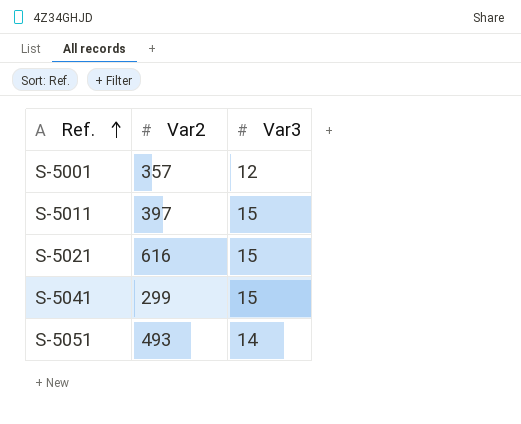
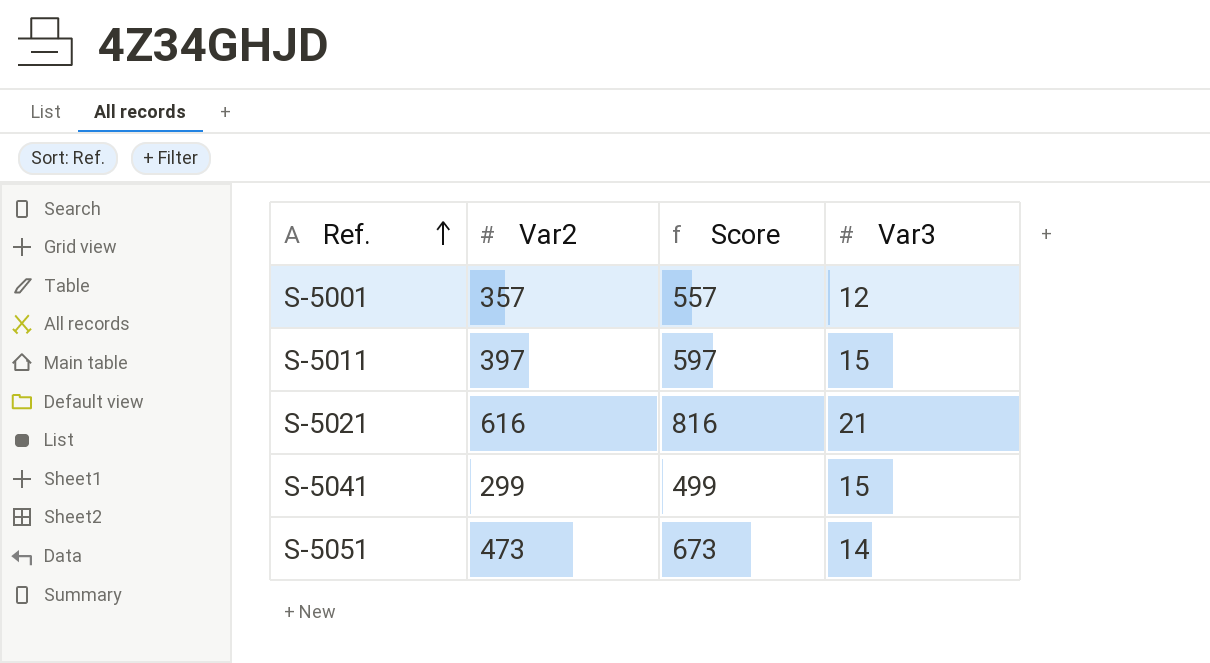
column Score | formula: none -> [Var2] + 200
S-5021 | Var3: 15 -> 21
S-5051 | Var2: 493 -> 473

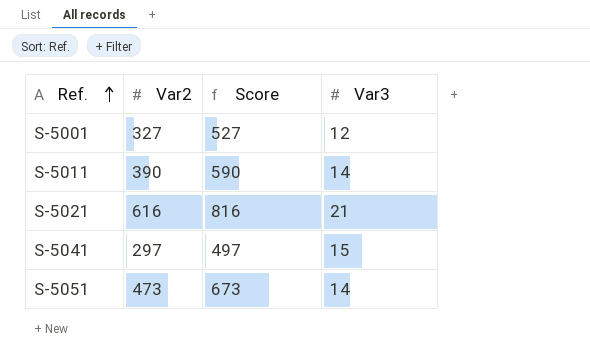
S-5001 | Var2: 357 -> 327
S-5001 | Score: 557 -> 527
S-5011 | Var2: 397 -> 390
S-5011 | Score: 597 -> 590
S-5011 | Var3: 15 -> 14
S-5041 | Var2: 299 -> 297
S-5041 | Score: 499 -> 497

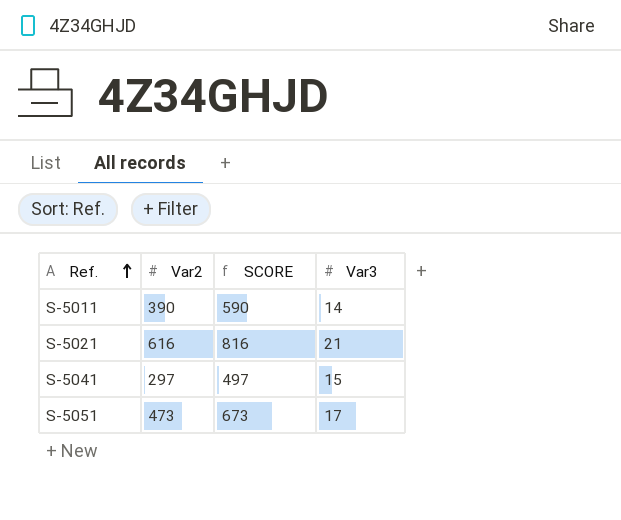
column name: Score -> SCORE
row S-5001: 327 | 527 | 12 -> none
S-5051 | Var3: 14 -> 17

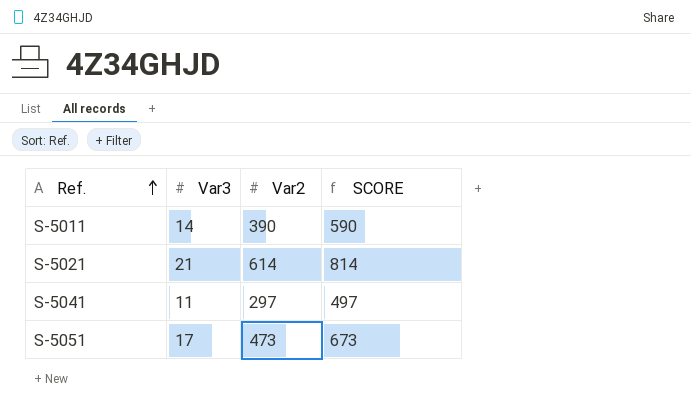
column Var3 | position: 4 -> 2
S-5021 | Var2: 616 -> 614
S-5021 | SCORE: 816 -> 814
S-5041 | Var3: 15 -> 11

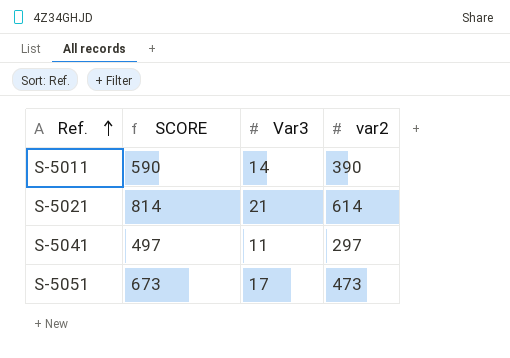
column SCORE | position: 4 -> 2
column name: Var2 -> var2

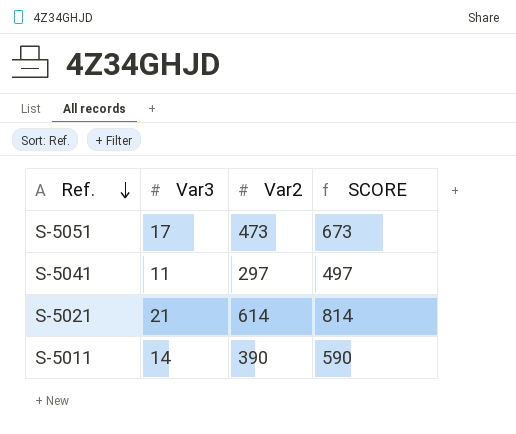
row order: Ref. ascending -> Ref. descending
column name: var2 -> Var2
column SCORE | position: 2 -> 4

